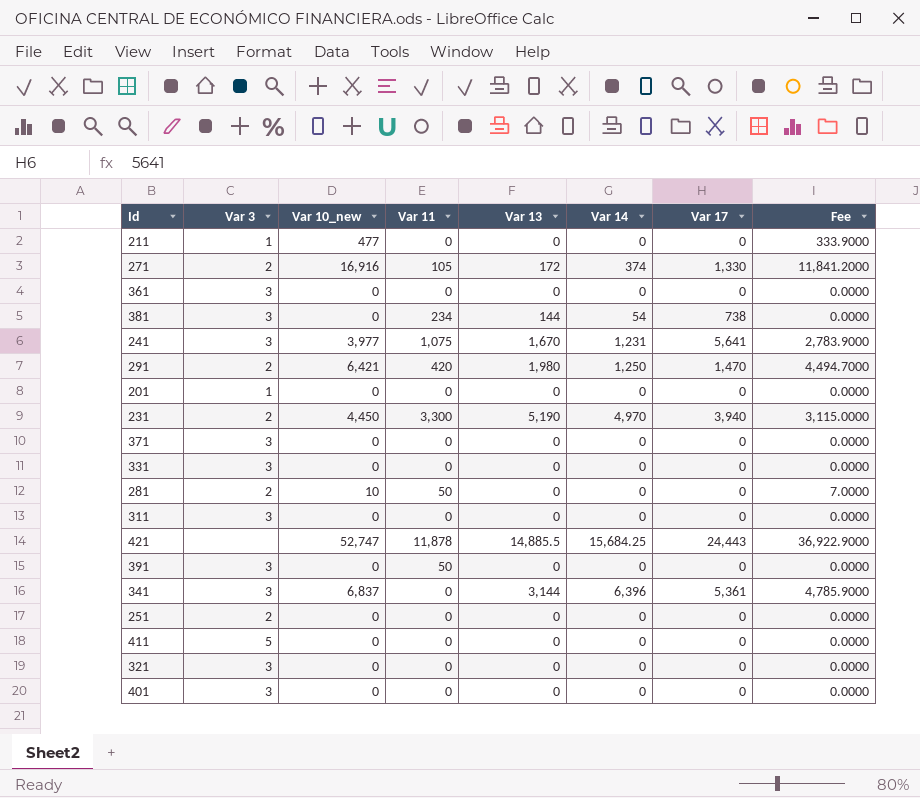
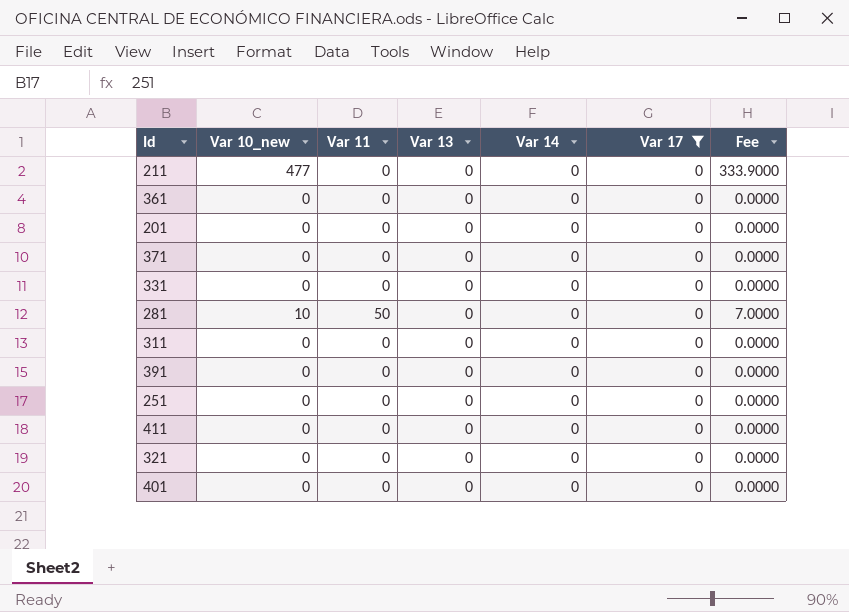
filter: none -> Var 17 = 0
column Var 3 | position: 2 -> none
391 | Var 11: 50 -> 0

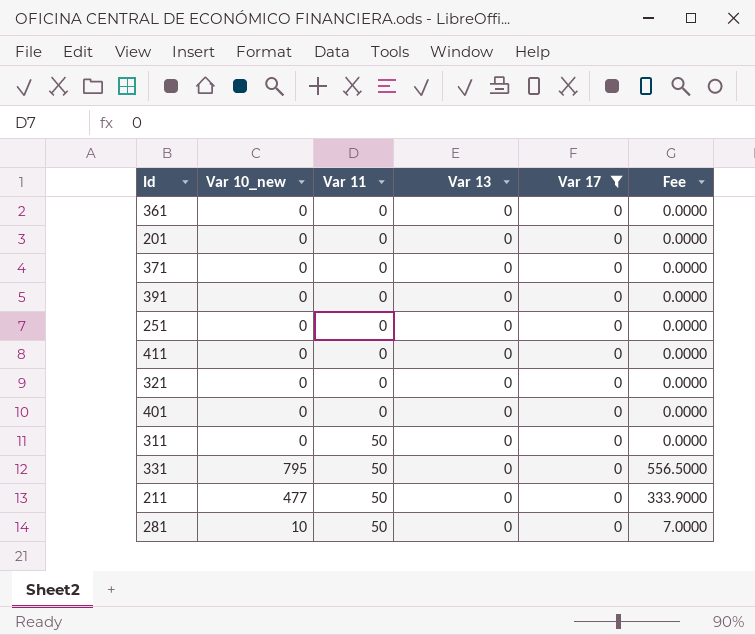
row order: none -> Var 11 ascending
column Var 14 | position: 5 -> none
311 | Var 11: 0 -> 50
331 | Var 10_new: 0 -> 795
331 | Var 11: 0 -> 50
331 | Fee: 0.0000 -> 556.5000
211 | Var 11: 0 -> 50

